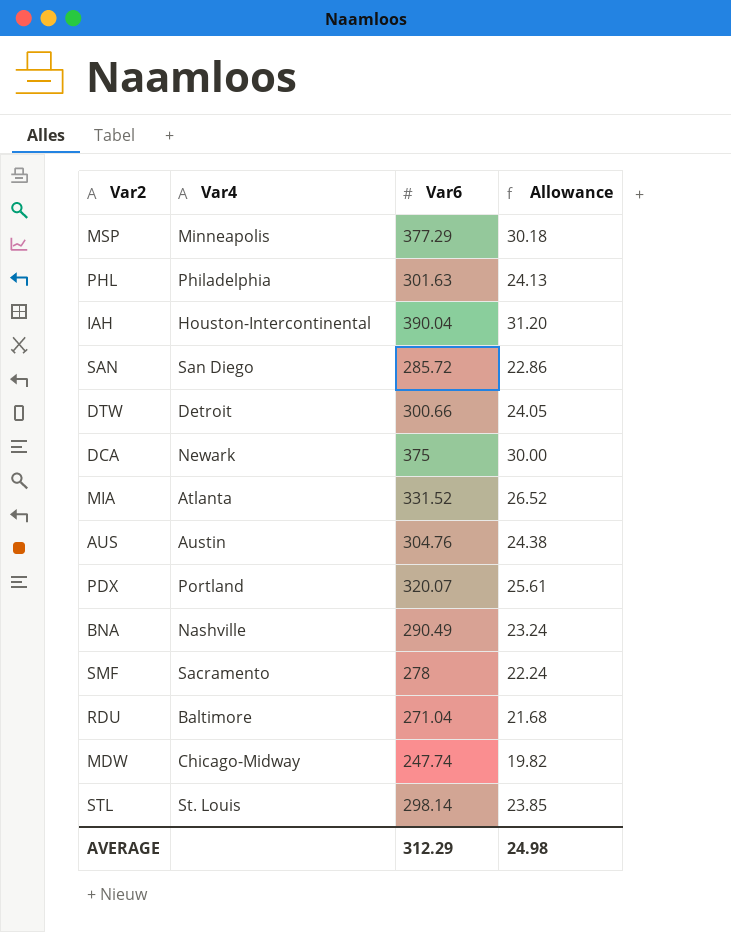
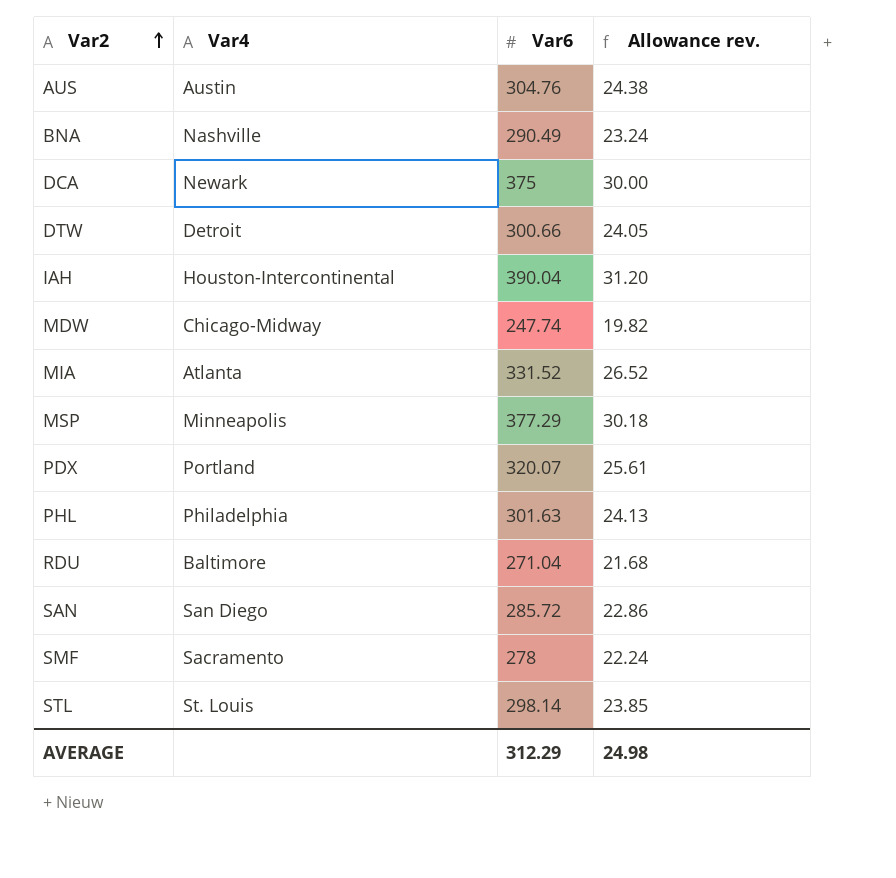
row order: none -> Var2 ascending
column name: Allowance -> Allowance rev.

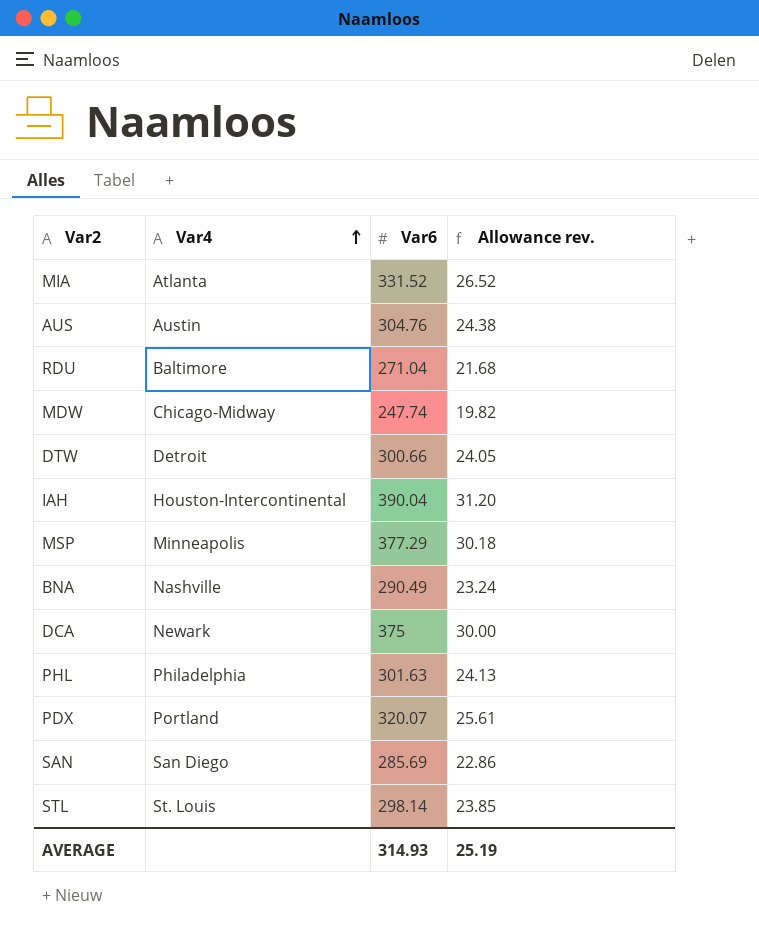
row order: Var2 ascending -> Var4 ascending
row SMF: Sacramento | 278 | 22.24 -> none
SAN | Var6: 285.72 -> 285.69
AVERAGE | Var6: 312.29 -> 314.93
AVERAGE | Allowance rev.: 24.98 -> 25.19

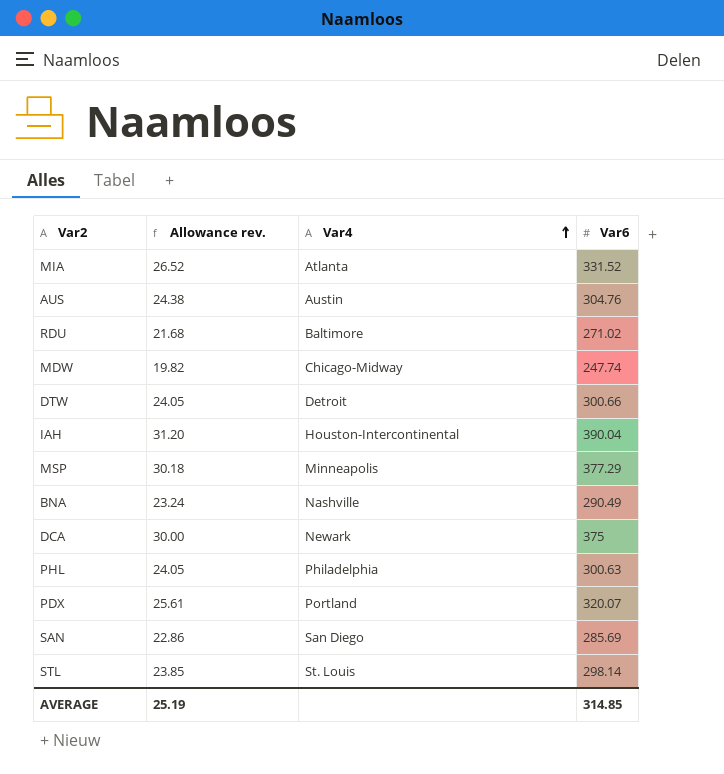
column Allowance rev. | position: 4 -> 2
RDU | Var6: 271.04 -> 271.02
PHL | Allowance rev.: 24.13 -> 24.05
PHL | Var6: 301.63 -> 300.63
AVERAGE | Var6: 314.93 -> 314.85

